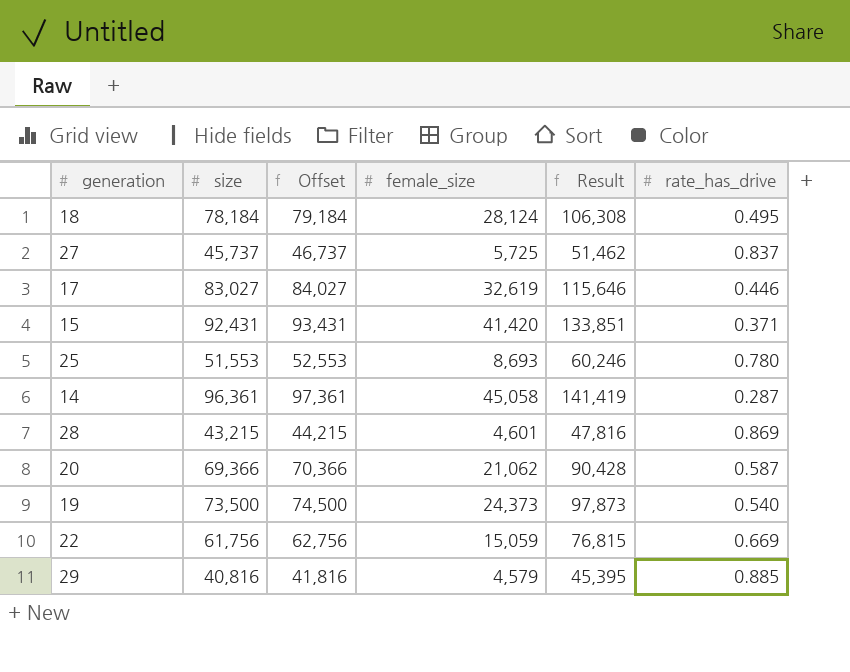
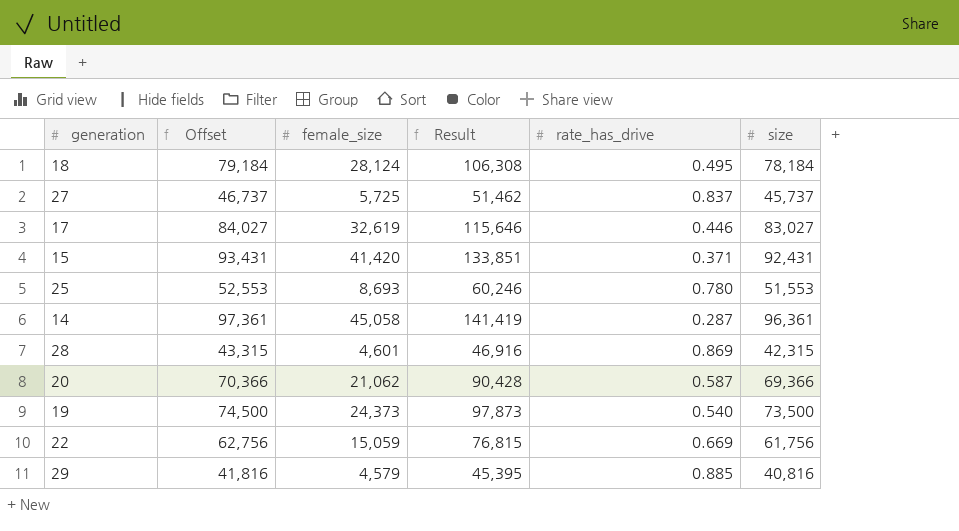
column size | position: 2 -> 6
28 | Offset: 44,215 -> 43,315
28 | Result: 47,816 -> 46,916
28 | size: 43,215 -> 42,315

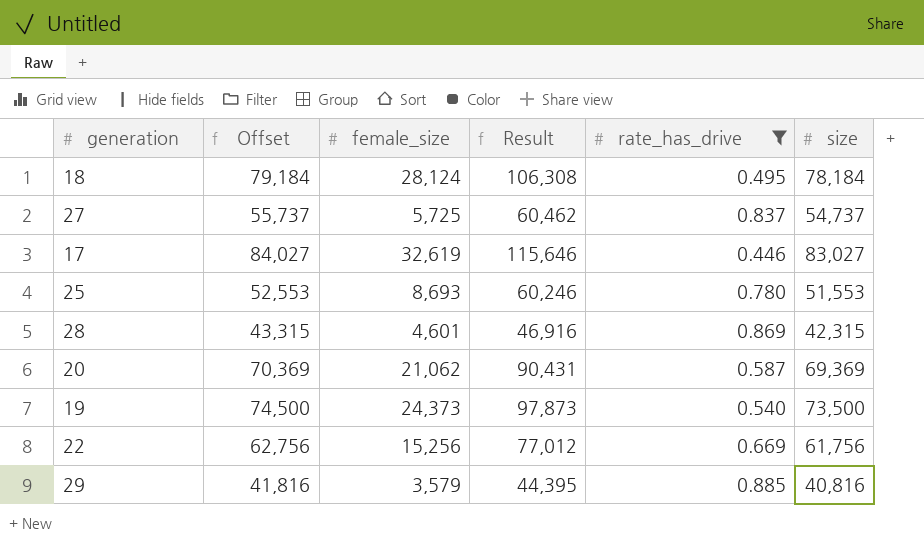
filter: none -> rate_has_drive >= 0.446
27 | Offset: 46,737 -> 55,737
27 | Result: 51,462 -> 60,462
27 | size: 45,737 -> 54,737
20 | Offset: 70,366 -> 70,369
20 | Result: 90,428 -> 90,431
20 | size: 69,366 -> 69,369
22 | female_size: 15,059 -> 15,256
22 | Result: 76,815 -> 77,012
29 | female_size: 4,579 -> 3,579
29 | Result: 45,395 -> 44,395

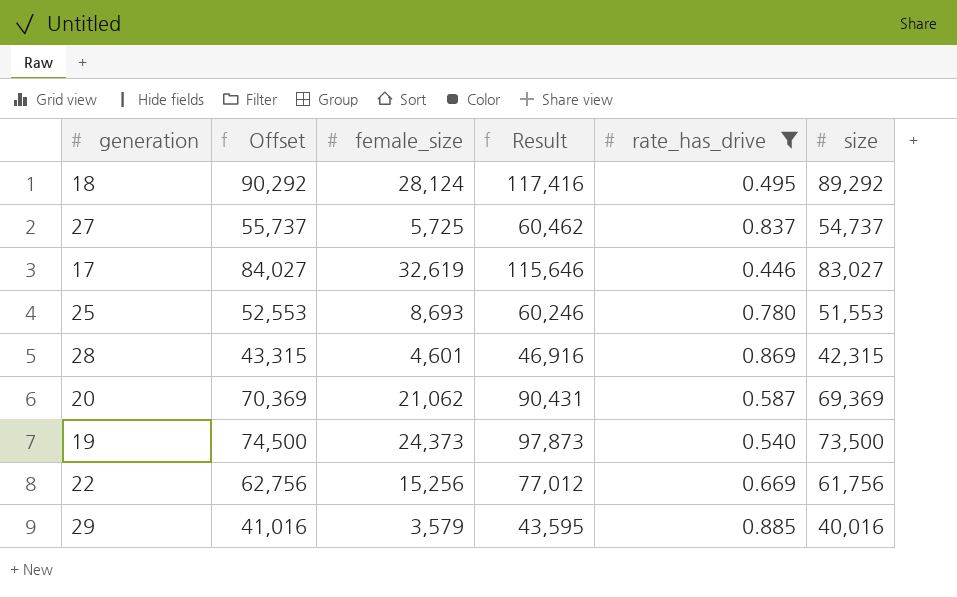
18 | Offset: 79,184 -> 90,292
18 | Result: 106,308 -> 117,416
18 | size: 78,184 -> 89,292
29 | Offset: 41,816 -> 41,016
29 | Result: 44,395 -> 43,595
29 | size: 40,816 -> 40,016

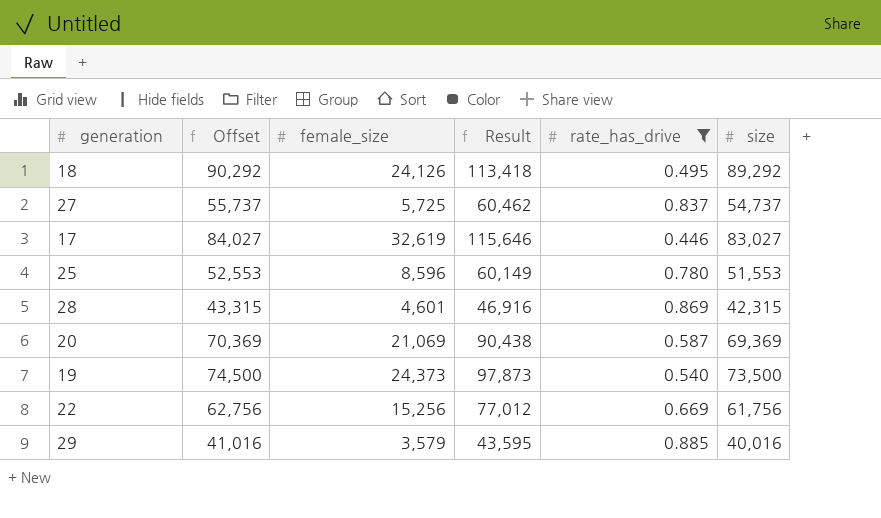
18 | female_size: 28,124 -> 24,126
18 | Result: 117,416 -> 113,418
25 | female_size: 8,693 -> 8,596
25 | Result: 60,246 -> 60,149
20 | female_size: 21,062 -> 21,069
20 | Result: 90,431 -> 90,438

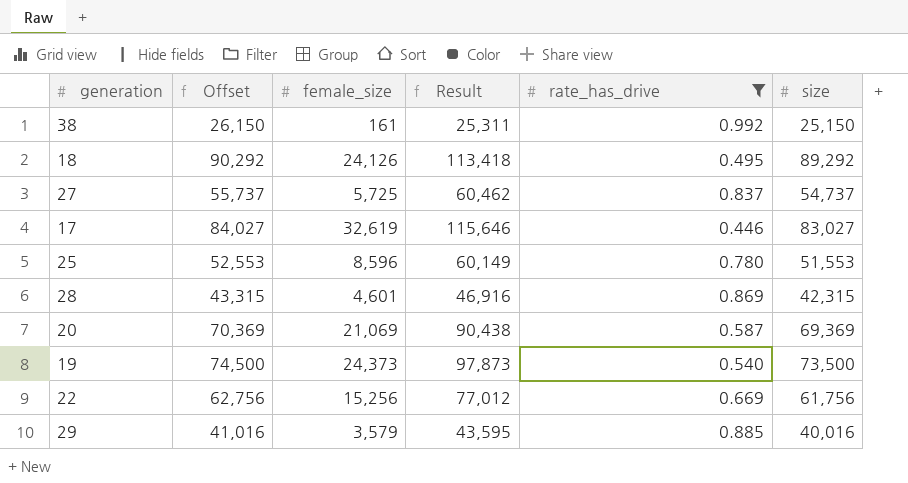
row 38: none -> 26,150 | 161 | 25,311 | 0.992 | 25,150

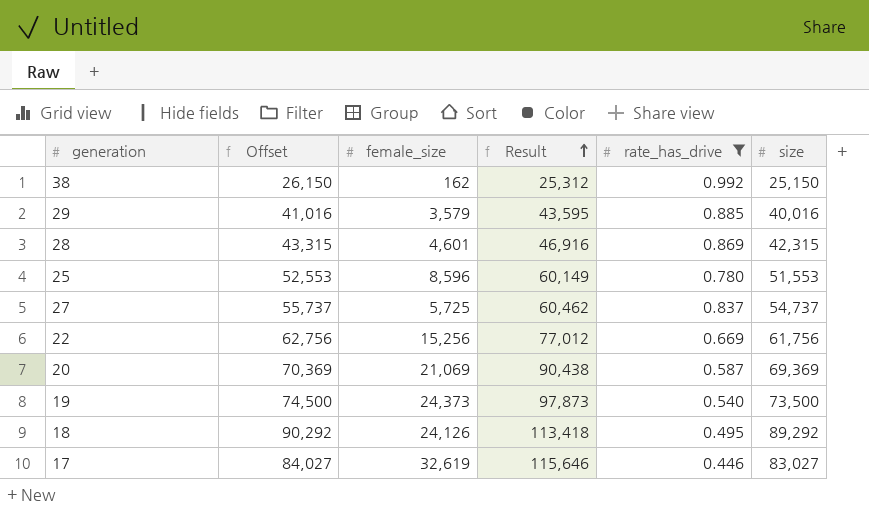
row order: none -> Result ascending
38 | female_size: 161 -> 162
38 | Result: 25,311 -> 25,312

